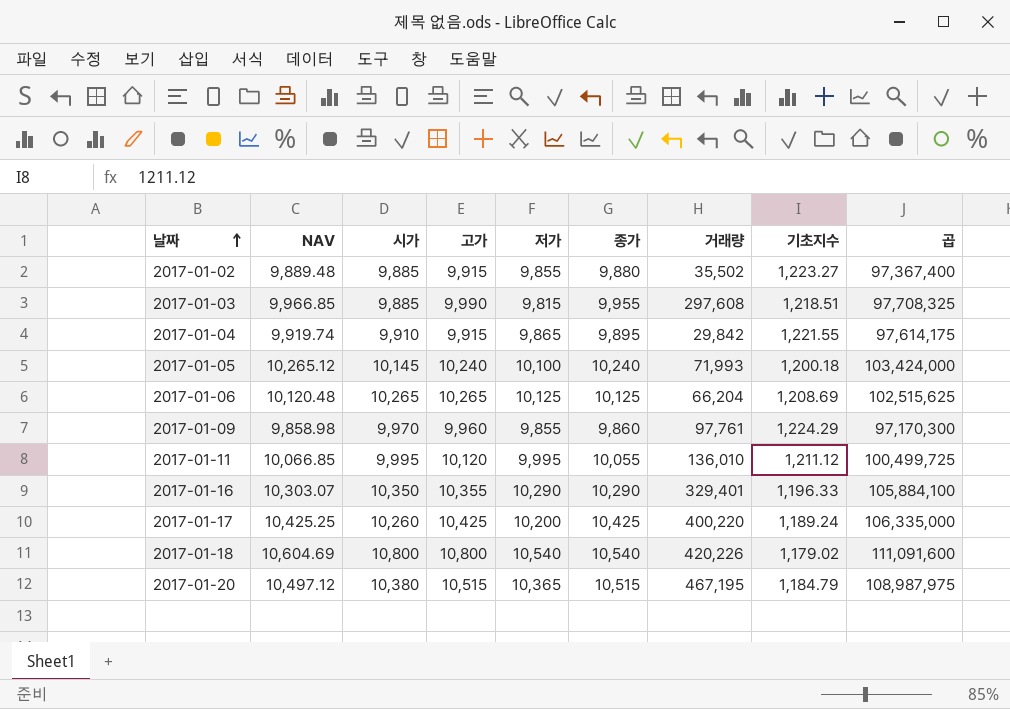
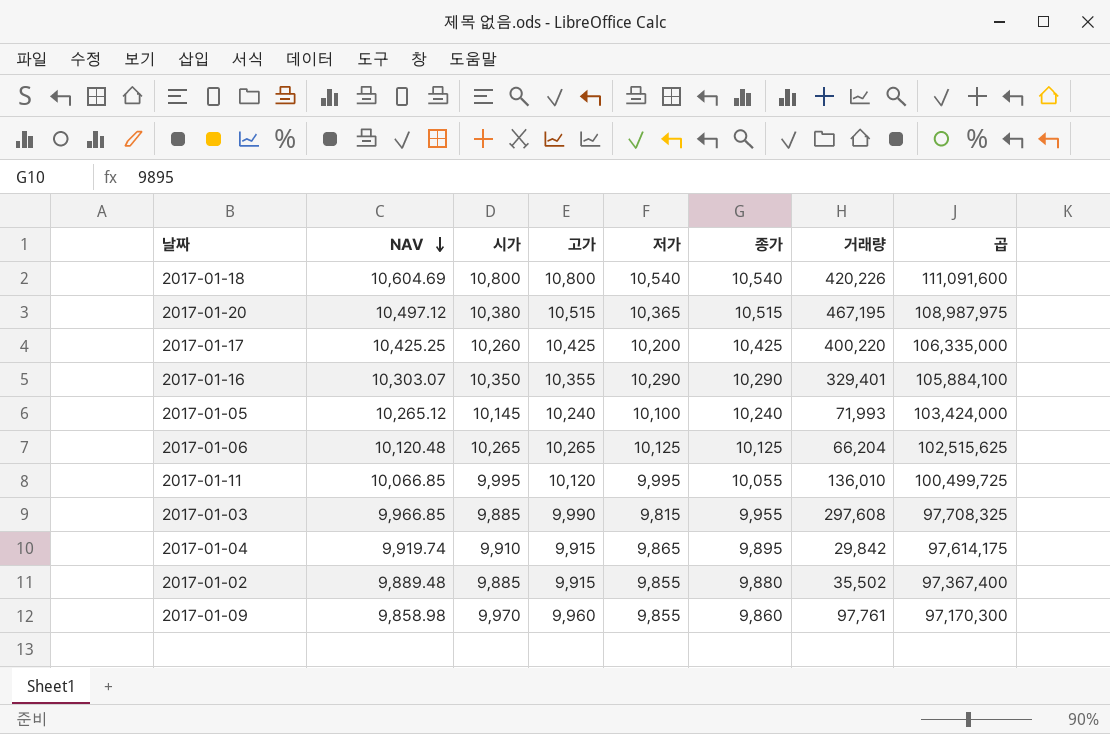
row order: 날짜 ascending -> NAV descending
column 기초지수 | position: 8 -> none

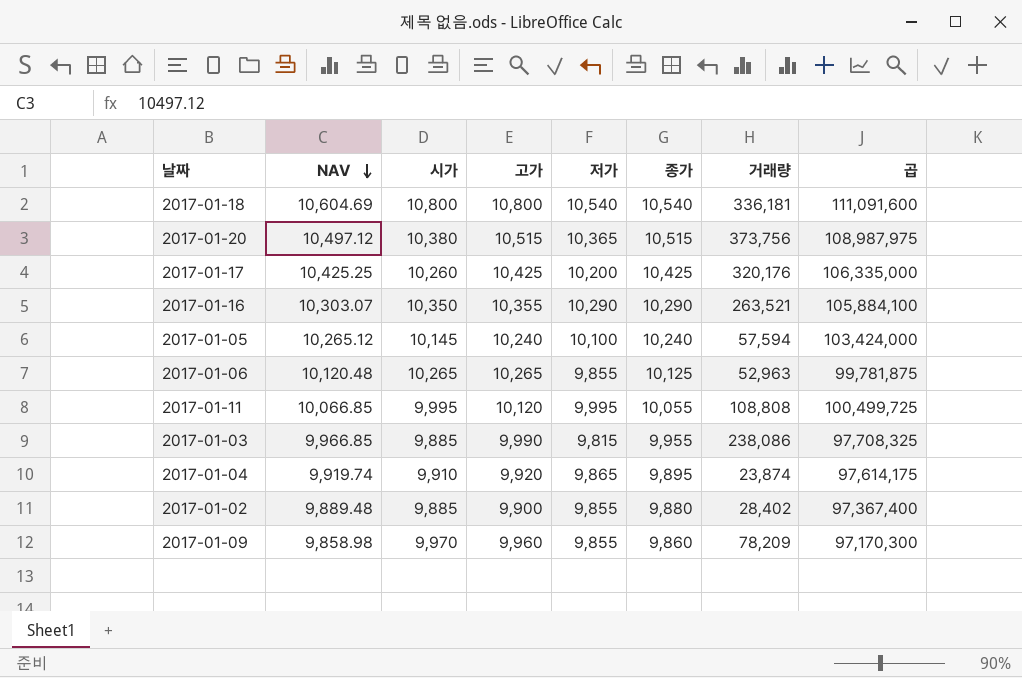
2017-01-18 | 거래량: 420,226 -> 336,181
2017-01-20 | 거래량: 467,195 -> 373,756
2017-01-17 | 거래량: 400,220 -> 320,176
2017-01-16 | 거래량: 329,401 -> 263,521
2017-01-05 | 거래량: 71,993 -> 57,594
2017-01-06 | 저가: 10,125 -> 9,855
2017-01-06 | 거래량: 66,204 -> 52,963
2017-01-06 | 곱: 102,515,625 -> 99,781,875
2017-01-11 | 거래량: 136,010 -> 108,808
2017-01-03 | 거래량: 297,608 -> 238,086
2017-01-04 | 고가: 9,915 -> 9,920
2017-01-04 | 거래량: 29,842 -> 23,874
2017-01-02 | 고가: 9,915 -> 9,900
2017-01-02 | 거래량: 35,502 -> 28,402
2017-01-09 | 거래량: 97,761 -> 78,209

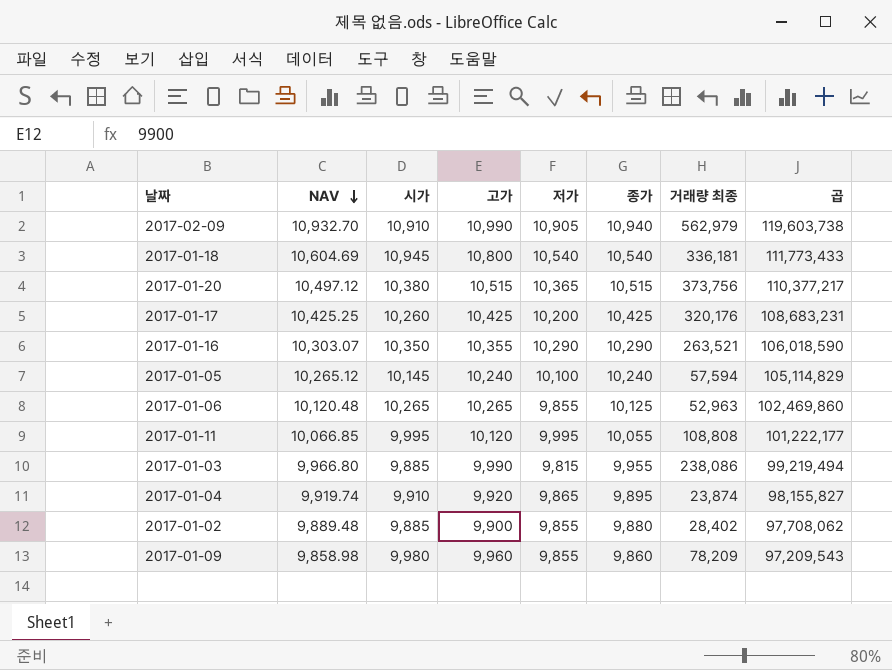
column name: 거래량 -> 거래량 최종
column 곱 | formula: [저가] * [종가] -> [NAV] * [종가]
row 2017-02-09: none -> 10,932.70 | 10,910 | 10,990 | 10,905 | 10,940 | 562,979 | 119,603,738
2017-01-18 | 시가: 10,800 -> 10,945
2017-01-03 | NAV: 9,966.85 -> 9,966.80
2017-01-09 | 시가: 9,970 -> 9,980

